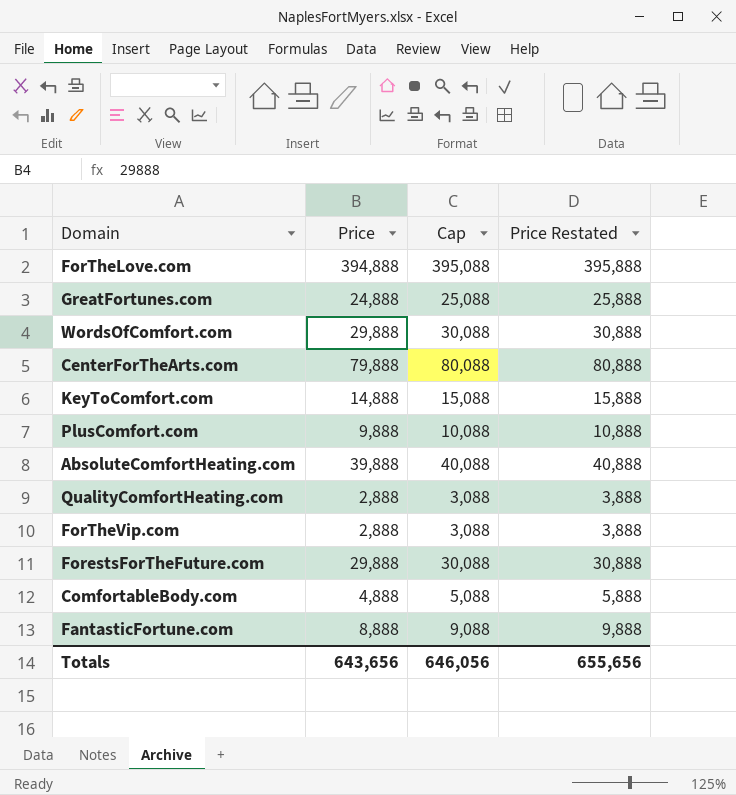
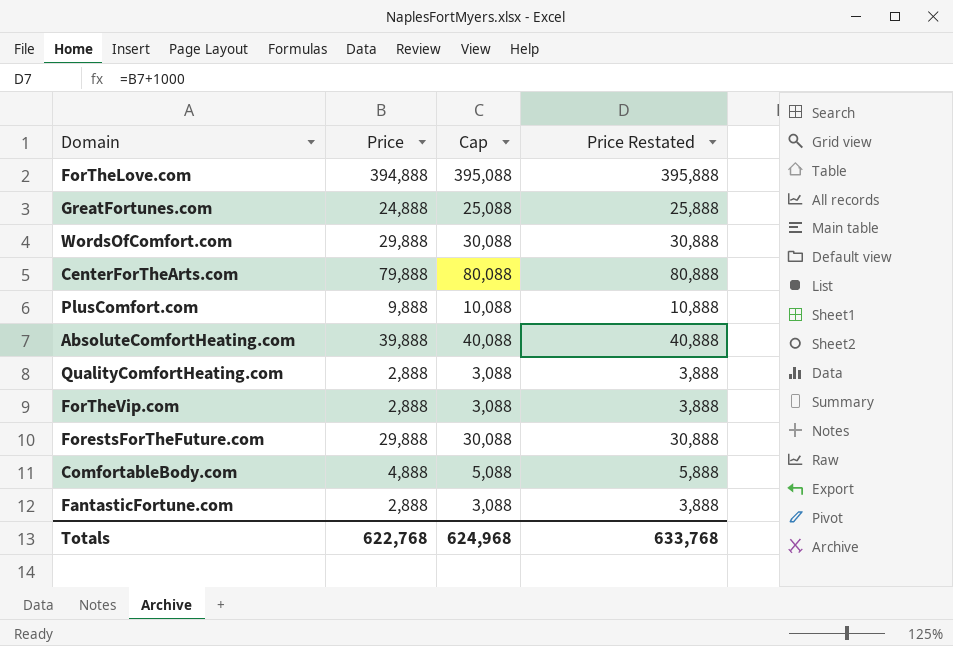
row KeyToComfort.com: 14,888 | 15,088 | 15,888 -> none
FantasticFortune.com | Price: 8,888 -> 2,888
FantasticFortune.com | Cap: 9,088 -> 3,088
FantasticFortune.com | Price Restated: 9,888 -> 3,888
Totals | Price: 643,656 -> 622,768
Totals | Cap: 646,056 -> 624,968
Totals | Price Restated: 655,656 -> 633,768

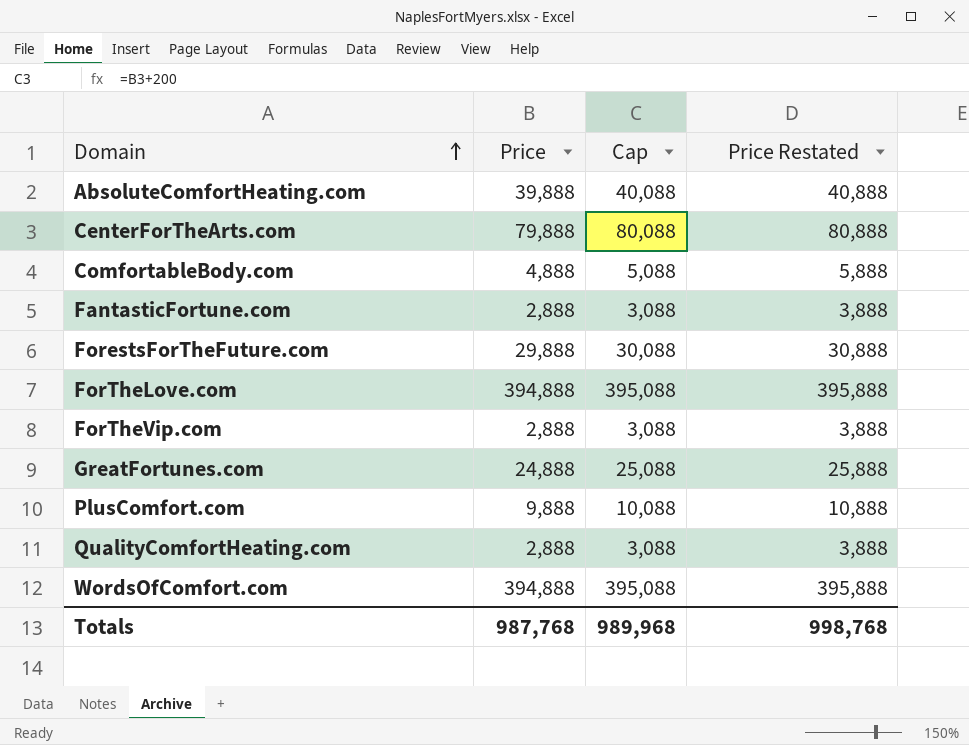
row order: none -> Domain ascending
WordsOfComfort.com | Price: 29,888 -> 394,888
WordsOfComfort.com | Cap: 30,088 -> 395,088
WordsOfComfort.com | Price Restated: 30,888 -> 395,888
Totals | Price: 622,768 -> 987,768
Totals | Cap: 624,968 -> 989,968
Totals | Price Restated: 633,768 -> 998,768

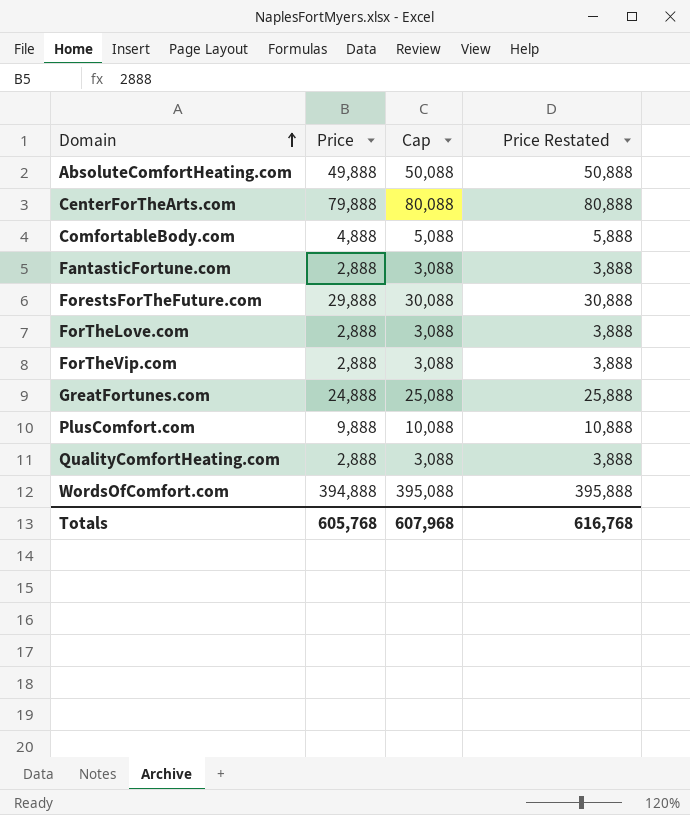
AbsoluteComfortHeating.com | Price: 39,888 -> 49,888
AbsoluteComfortHeating.com | Cap: 40,088 -> 50,088
AbsoluteComfortHeating.com | Price Restated: 40,888 -> 50,888
ForTheLove.com | Price: 394,888 -> 2,888
ForTheLove.com | Cap: 395,088 -> 3,088
ForTheLove.com | Price Restated: 395,888 -> 3,888
Totals | Price: 987,768 -> 605,768
Totals | Cap: 989,968 -> 607,968
Totals | Price Restated: 998,768 -> 616,768

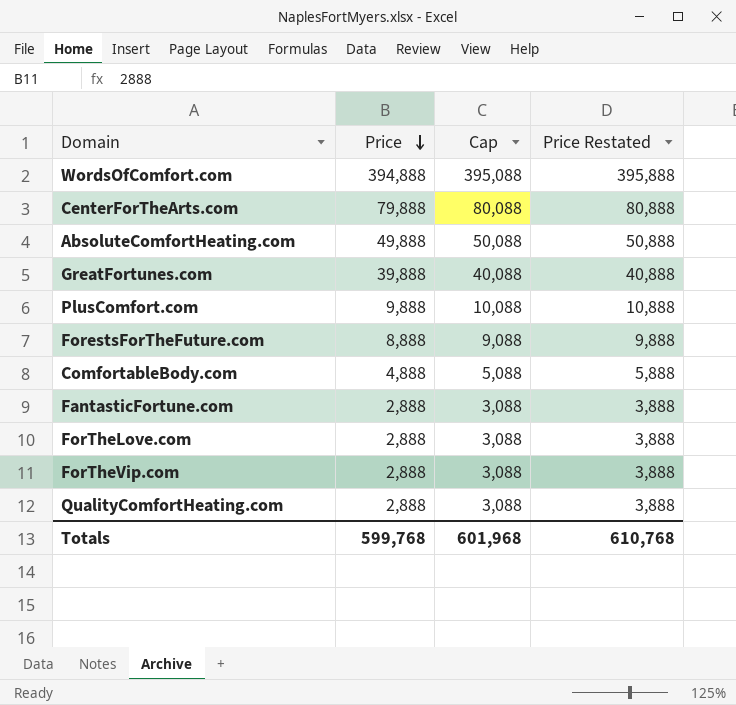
row order: Domain ascending -> Price descending
GreatFortunes.com | Price: 24,888 -> 39,888
GreatFortunes.com | Cap: 25,088 -> 40,088
GreatFortunes.com | Price Restated: 25,888 -> 40,888
ForestsForTheFuture.com | Price: 29,888 -> 8,888
ForestsForTheFuture.com | Cap: 30,088 -> 9,088
ForestsForTheFuture.com | Price Restated: 30,888 -> 9,888
Totals | Price: 605,768 -> 599,768
Totals | Cap: 607,968 -> 601,968
Totals | Price Restated: 616,768 -> 610,768

